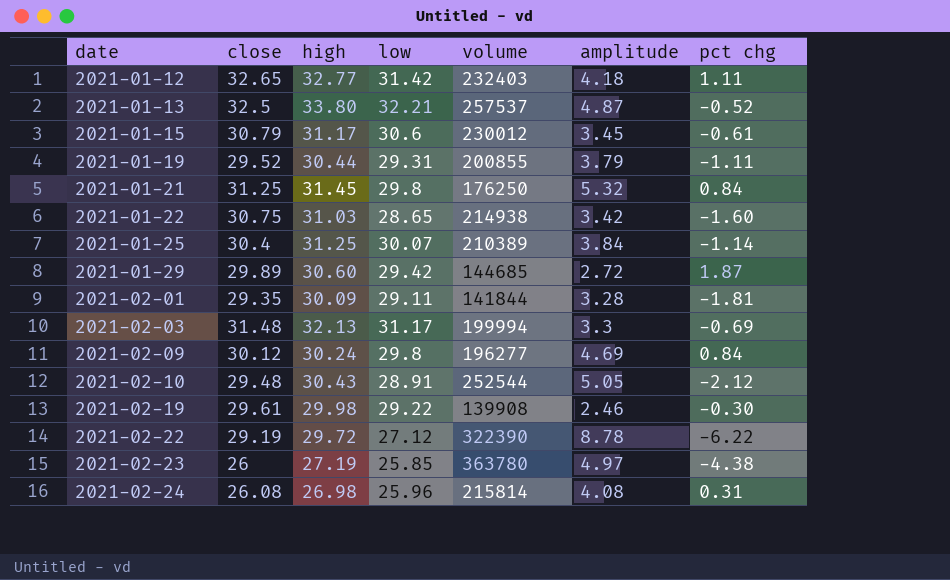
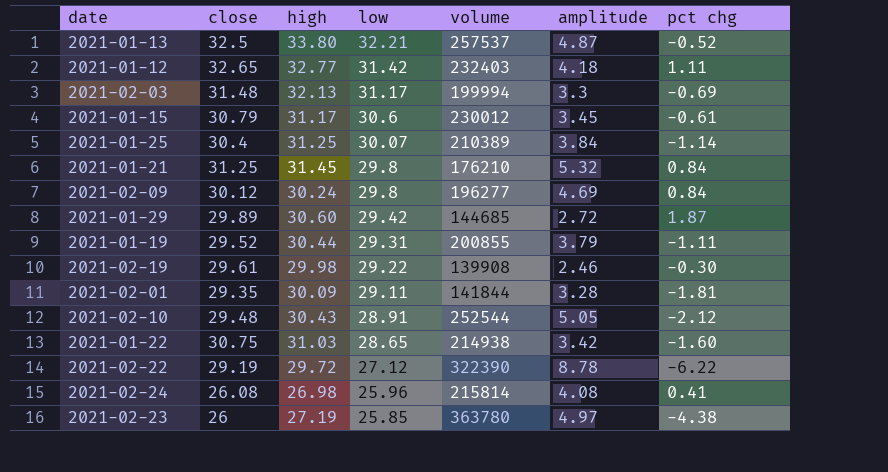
row order: date ascending -> low descending
2021-01-21 | volume: 176250 -> 176210
2021-02-24 | pct chg: 0.31 -> 0.41

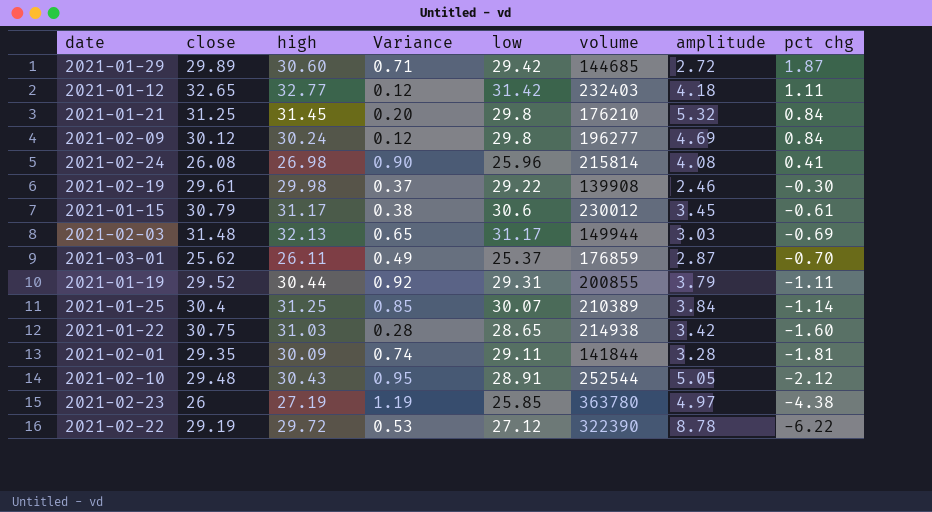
row order: low descending -> pct chg descending
column Variance | formula: none -> [high] - [close]
row 2021-01-13: 32.5 | 33.80 | 32.21 | 257537 | 4.87 | -0.52 -> none
2021-02-03 | volume: 199994 -> 149944
2021-02-03 | amplitude: 3.3 -> 3.03
row 2021-03-01: none -> 25.62 | 26.11 | 0.49 | 25.37 | 176859 | 2.87 | -0.70

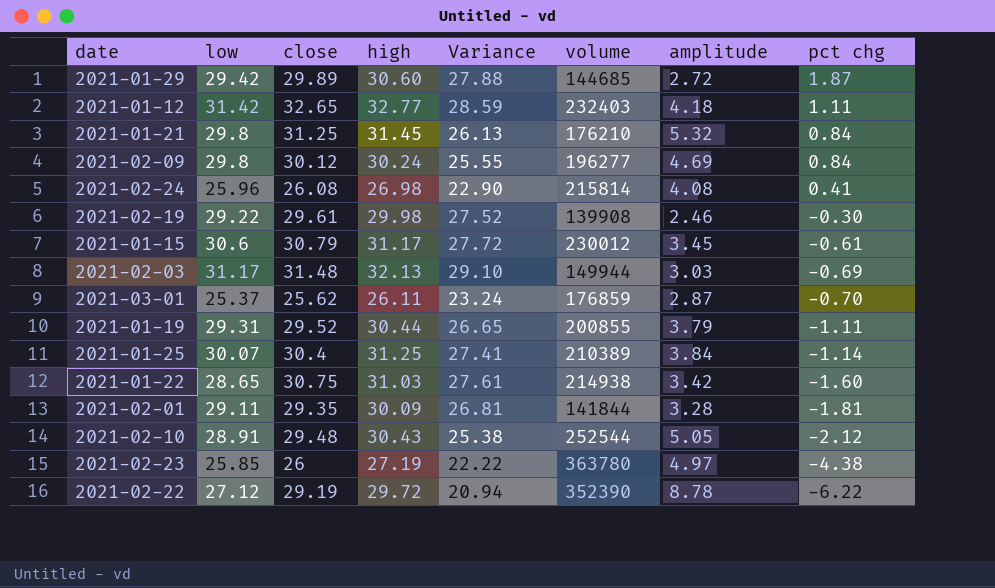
column low | position: 5 -> 2
column Variance | formula: [high] - [close] -> [high] - [amplitude]
2021-02-22 | volume: 322390 -> 352390

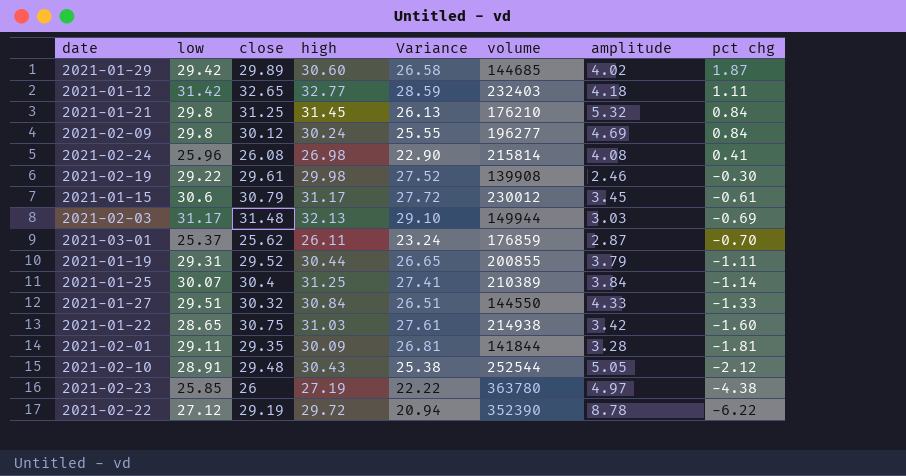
2021-01-29 | Variance: 27.88 -> 26.58
2021-01-29 | amplitude: 2.72 -> 4.02
row 2021-01-27: none -> 29.51 | 30.32 | 30.84 | 26.51 | 144550 | 4.33 | -1.33

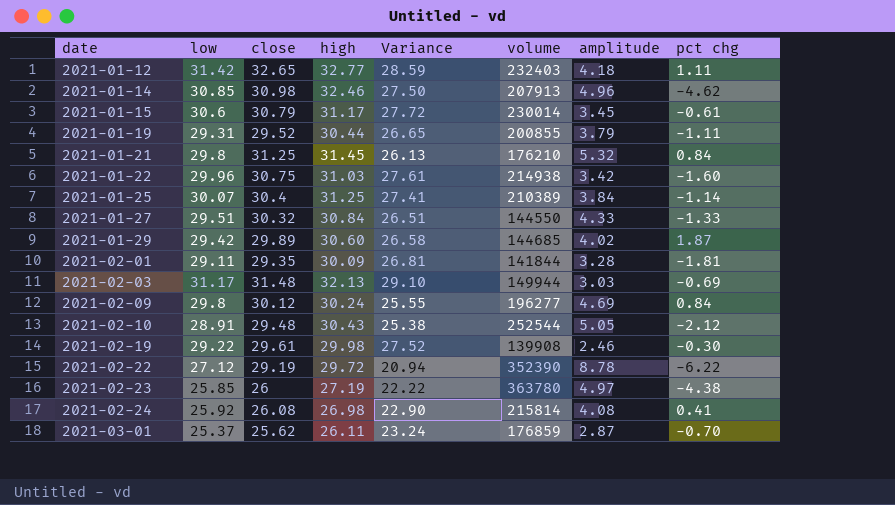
row order: pct chg descending -> date ascending
row 2021-01-14: none -> 30.85 | 30.98 | 32.46 | 27.50 | 207913 | 4.96 | -4.62
2021-01-15 | volume: 230012 -> 230014
2021-01-22 | low: 28.65 -> 29.96
2021-02-24 | low: 25.96 -> 25.92

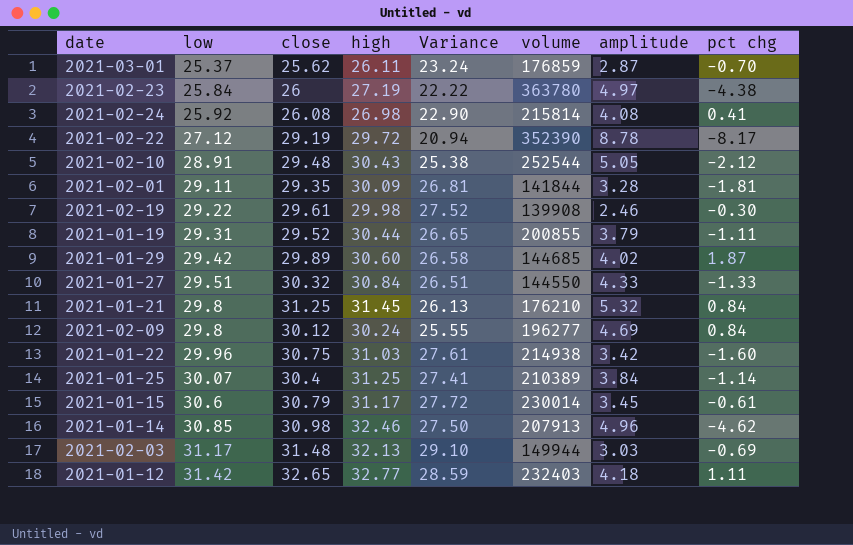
row order: date ascending -> low ascending
2021-02-23 | low: 25.85 -> 25.84
2021-02-22 | pct chg: -6.22 -> -8.17

